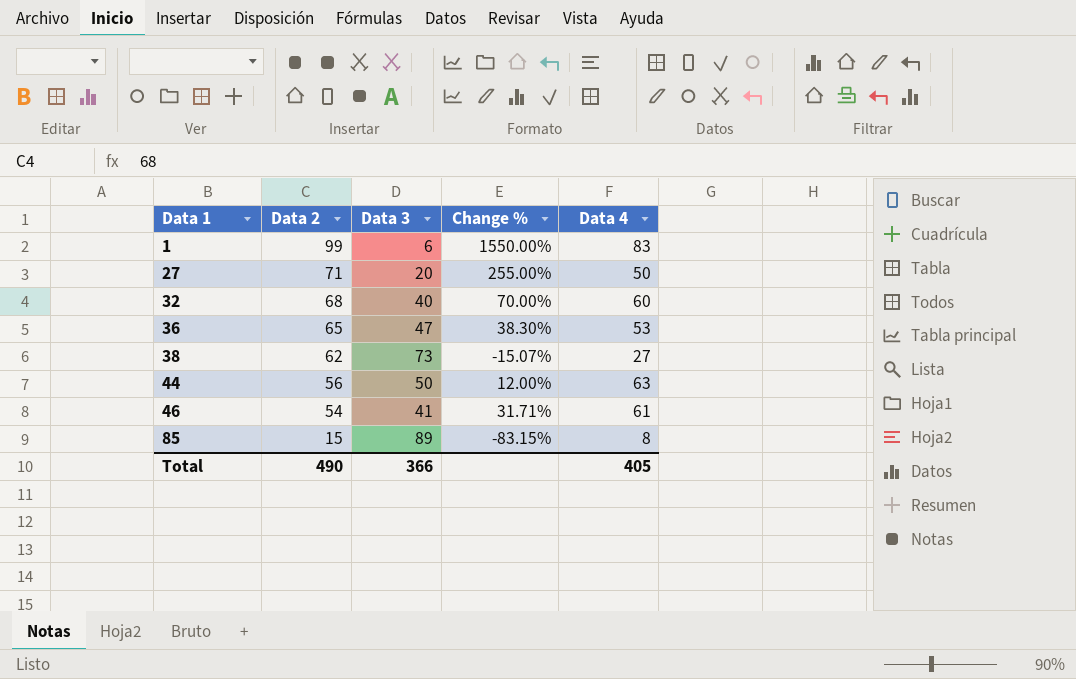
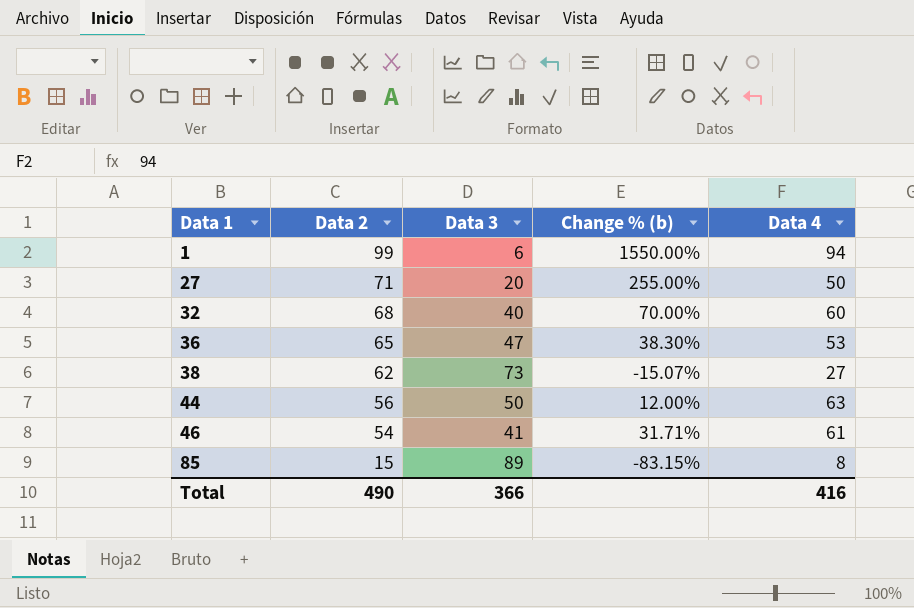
column name: Change % -> Change % (b)
1 | Data 4: 83 -> 94
Total | Data 4: 405 -> 416

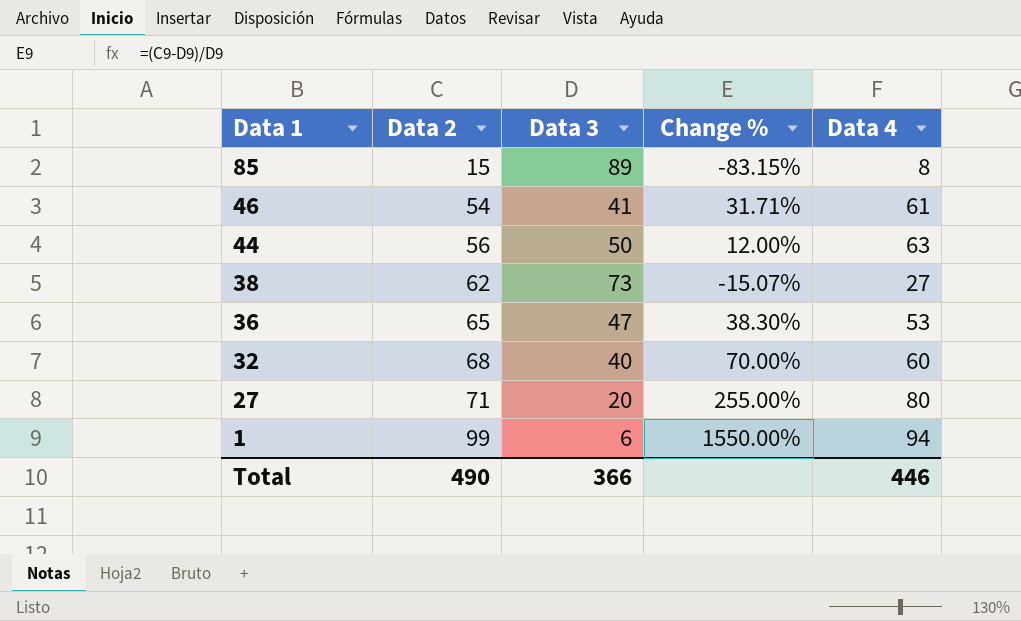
row order: Data 1 ascending -> Data 1 descending
column name: Change % (b) -> Change %
27 | Data 4: 50 -> 80
Total | Data 4: 416 -> 446

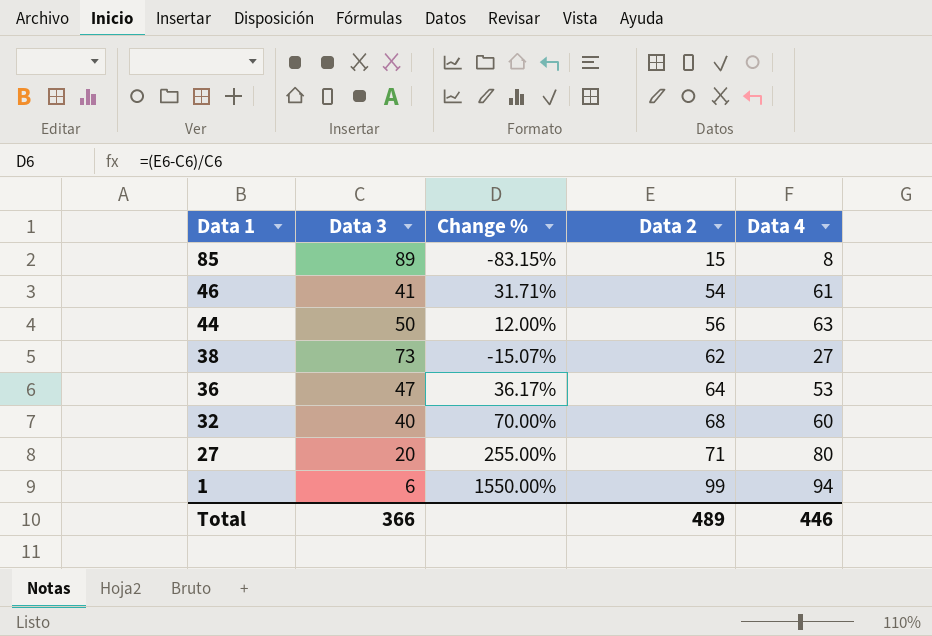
column Data 2 | position: 2 -> 4
36 | Change %: 38.30% -> 36.17%
36 | Data 2: 65 -> 64
Total | Data 2: 490 -> 489

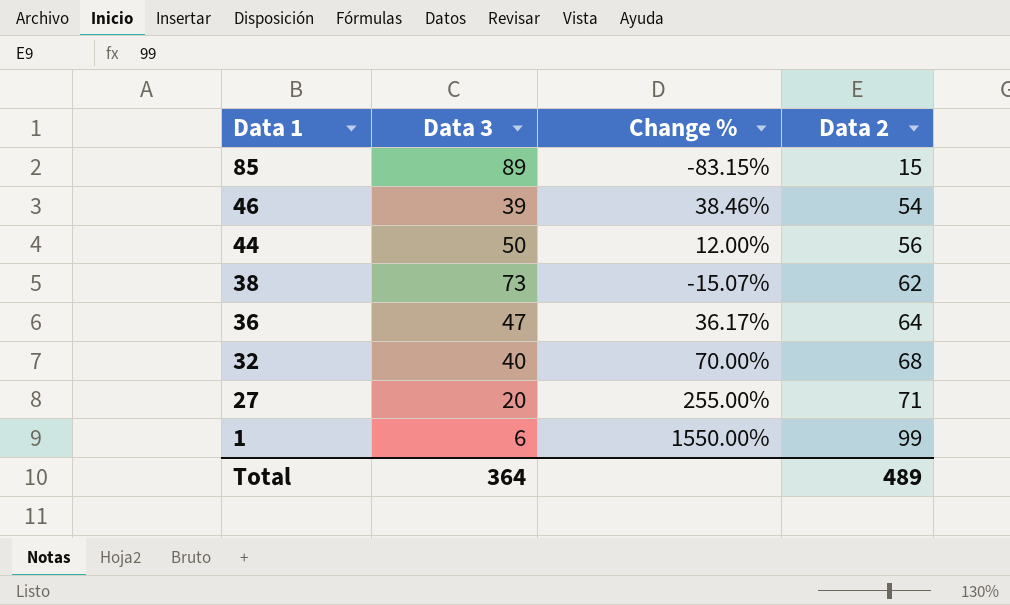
column Data 4 | position: 5 -> none
46 | Data 3: 41 -> 39
46 | Change %: 31.71% -> 38.46%
Total | Data 3: 366 -> 364

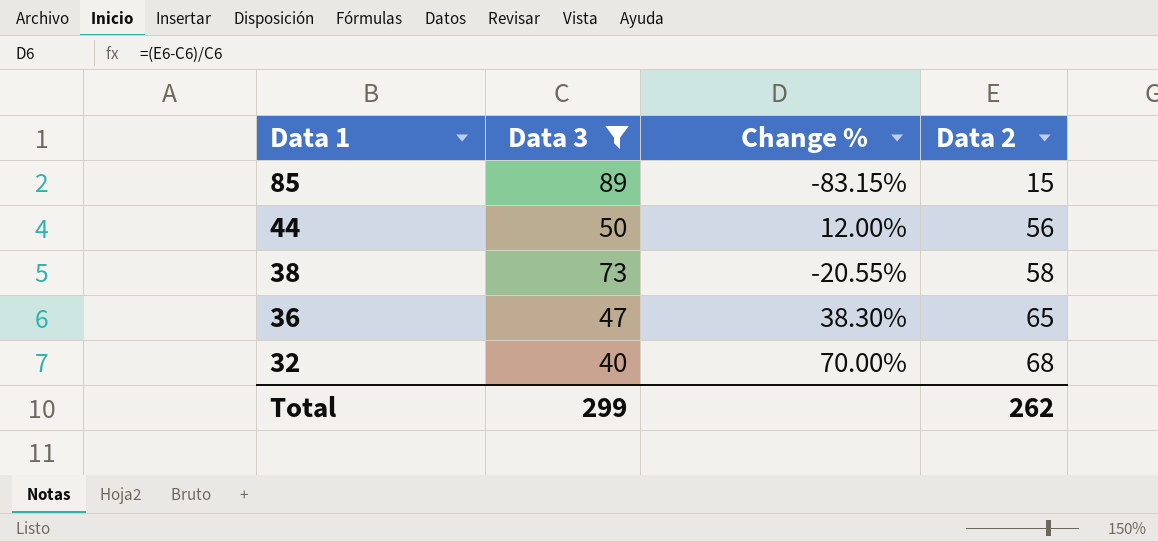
filter: none -> Data 3 >= 40
38 | Change %: -15.07% -> -20.55%
38 | Data 2: 62 -> 58
36 | Change %: 36.17% -> 38.30%
36 | Data 2: 64 -> 65
Total | Data 3: 364 -> 299
Total | Data 2: 489 -> 262

